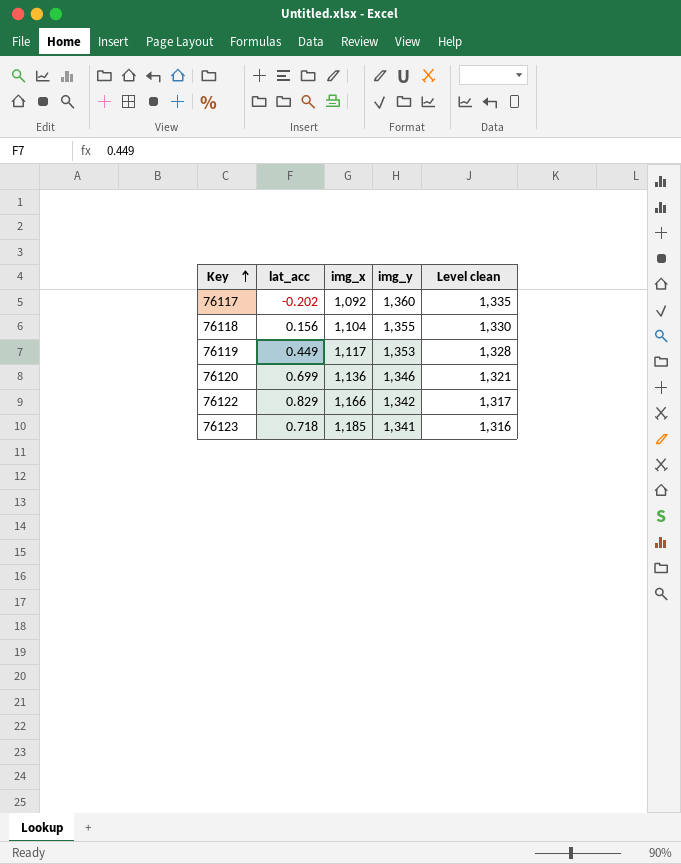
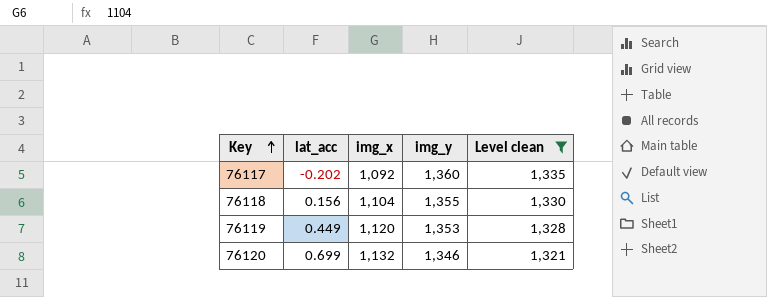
filter: none -> Level clean >= 1,321
76119 | img_x: 1,117 -> 1,120
76120 | img_x: 1,136 -> 1,132

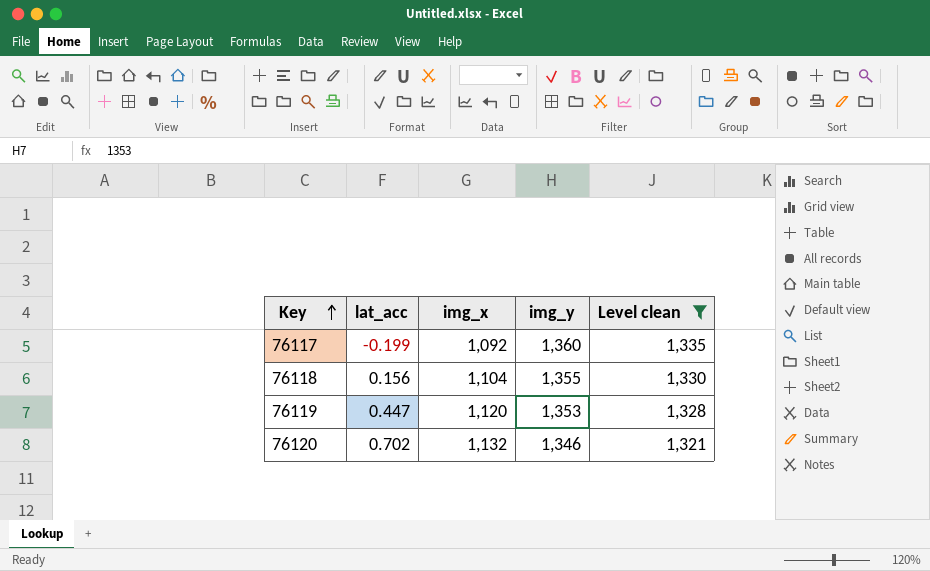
76117 | lat_acc: -0.202 -> -0.199
76119 | lat_acc: 0.449 -> 0.447
76120 | lat_acc: 0.699 -> 0.702

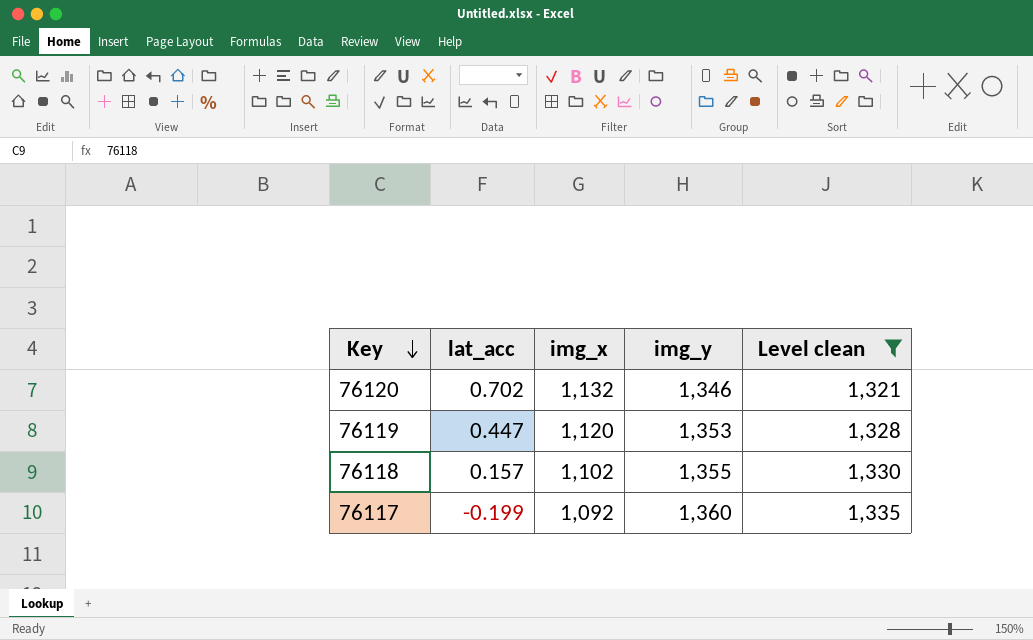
row order: Key ascending -> Key descending
76118 | lat_acc: 0.156 -> 0.157
76118 | img_x: 1,104 -> 1,102

